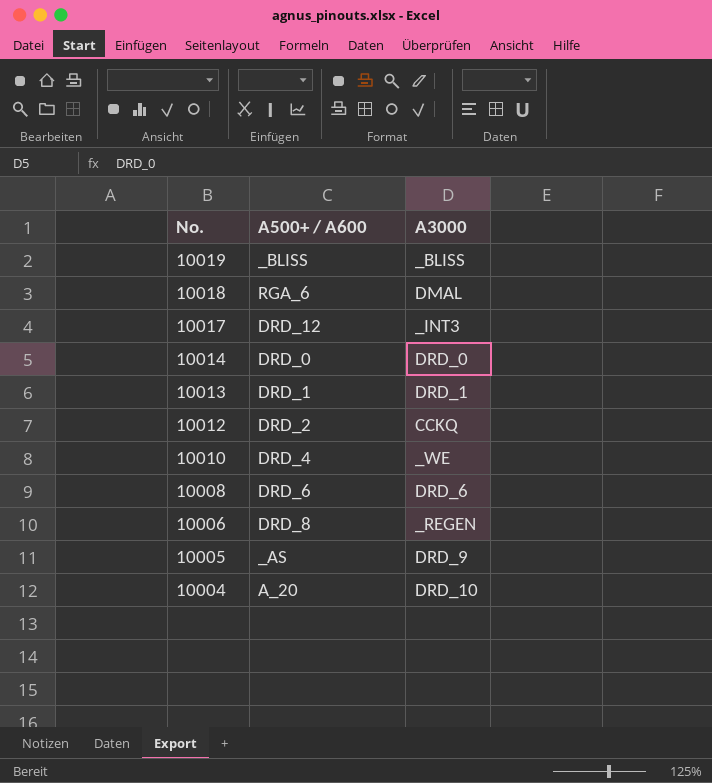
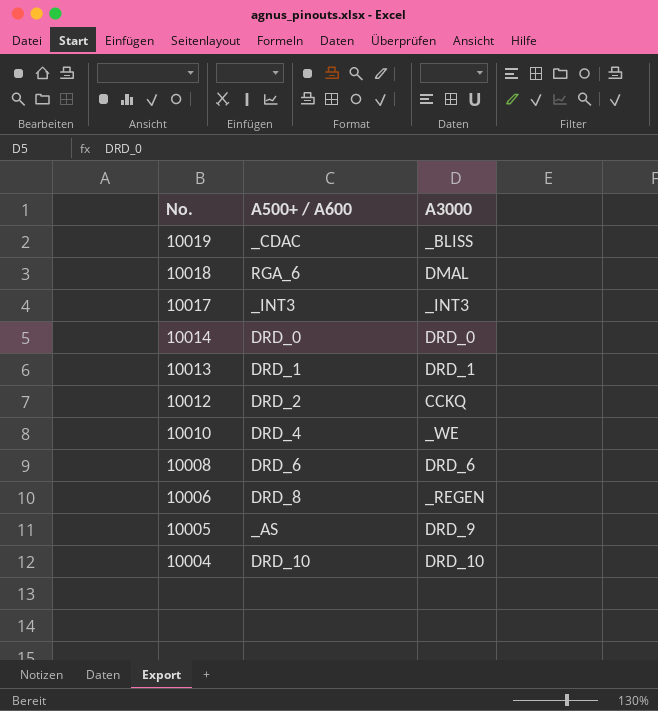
10019 | A500+ / A600: _BLISS -> _CDAC
10017 | A500+ / A600: DRD_12 -> _INT3
10004 | A500+ / A600: A_20 -> DRD_10

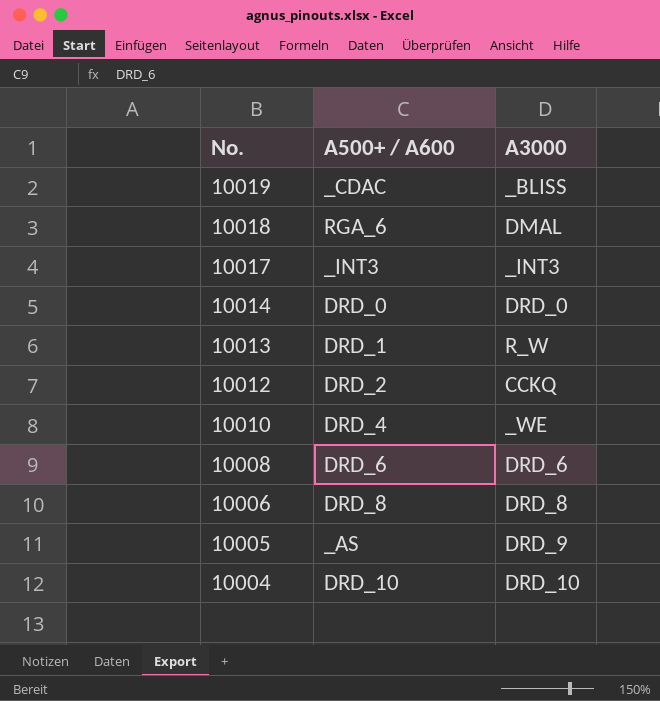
10013 | A3000: DRD_1 -> R_W
10006 | A3000: _REGEN -> DRD_8

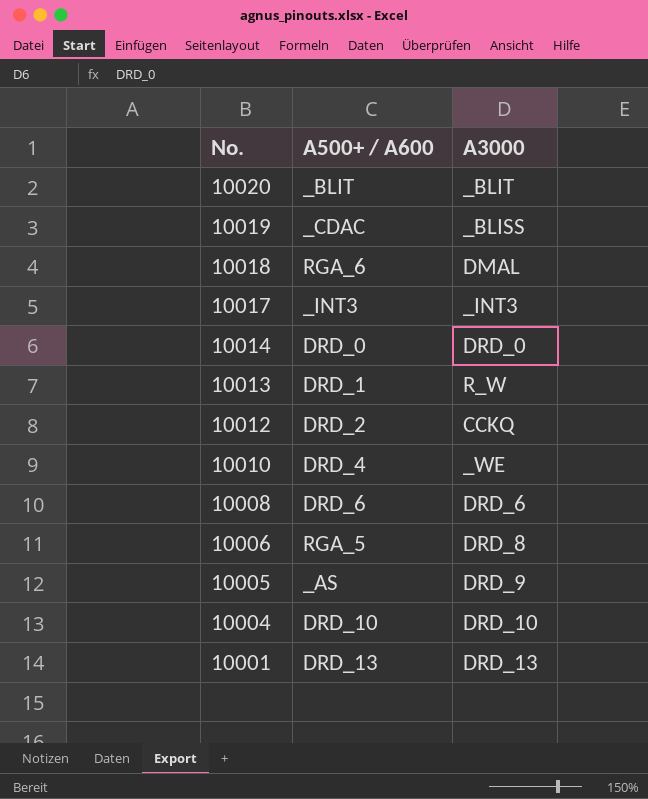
row 10020: none -> _BLIT | _BLIT
10006 | A500+ / A600: DRD_8 -> RGA_5
row 10001: none -> DRD_13 | DRD_13

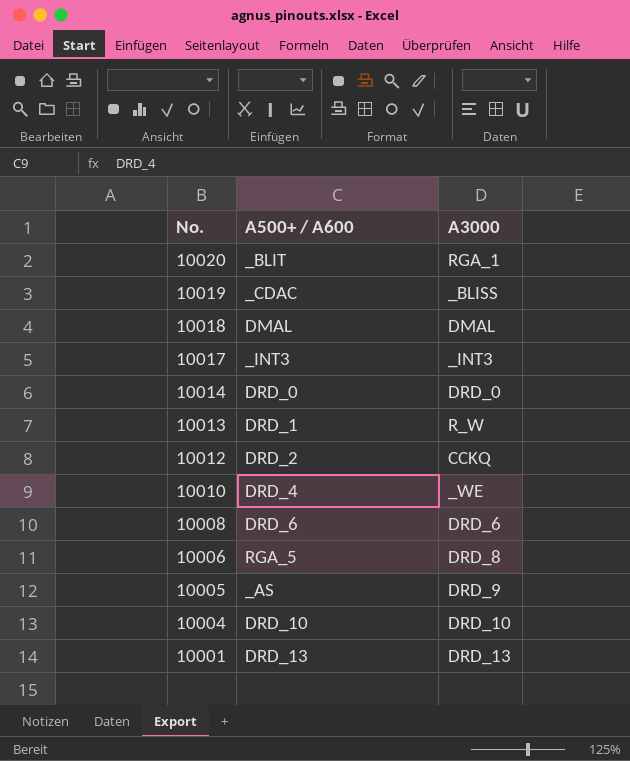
10020 | A3000: _BLIT -> RGA_1
10018 | A500+ / A600: RGA_6 -> DMAL

